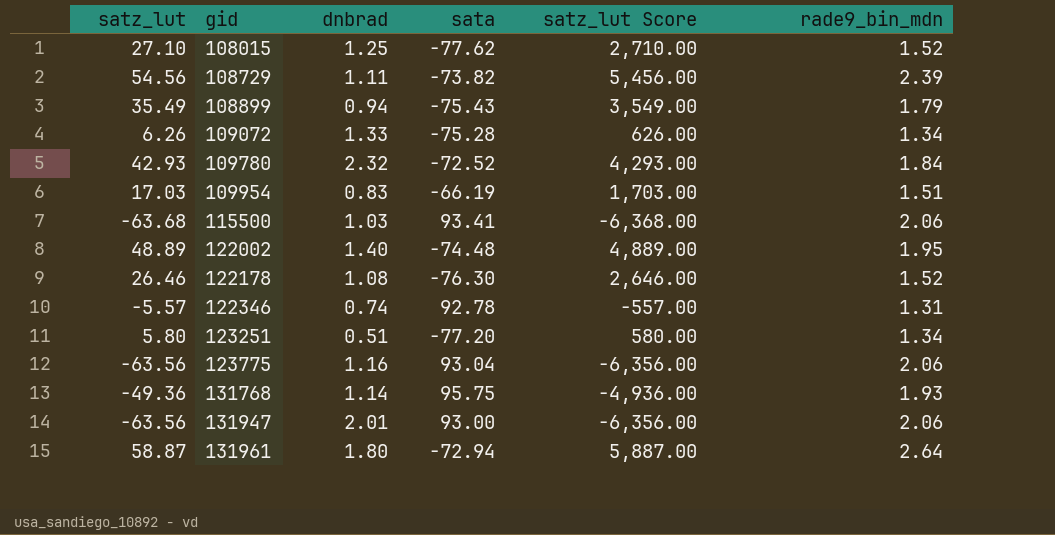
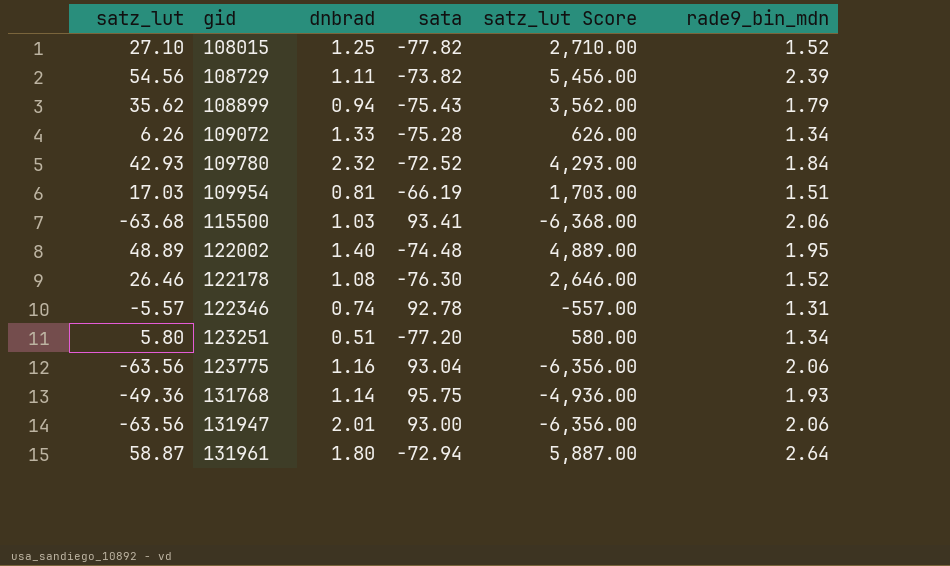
108015 | sata: -77.62 -> -77.82
108899 | satz_lut: 35.49 -> 35.62
108899 | satz_lut Score: 3,549.00 -> 3,562.00
109954 | dnbrad: 0.83 -> 0.81

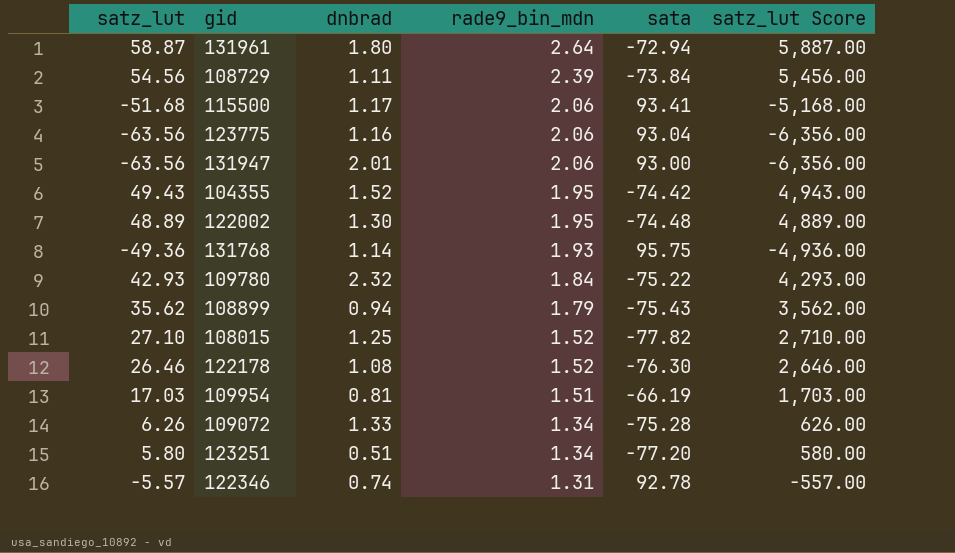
row order: gid ascending -> rade9_bin_mdn descending
column rade9_bin_mdn | position: 6 -> 4
108729 | sata: -73.82 -> -73.84
115500 | satz_lut: -63.68 -> -51.68
115500 | dnbrad: 1.03 -> 1.17
115500 | satz_lut Score: -6,368.00 -> -5,168.00
row 104355: none -> 49.43 | 1.52 | 1.95 | -74.42 | 4,943.00
122002 | dnbrad: 1.40 -> 1.30
109780 | sata: -72.52 -> -75.22

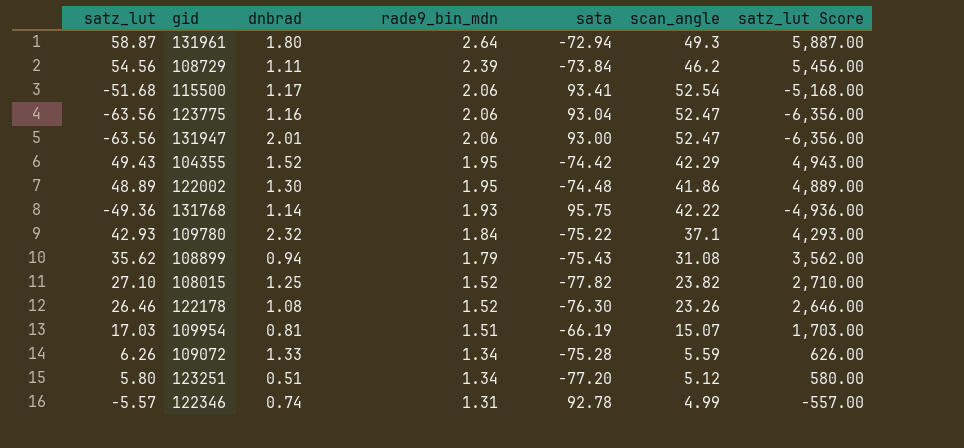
column scan_angle | position: none -> 6

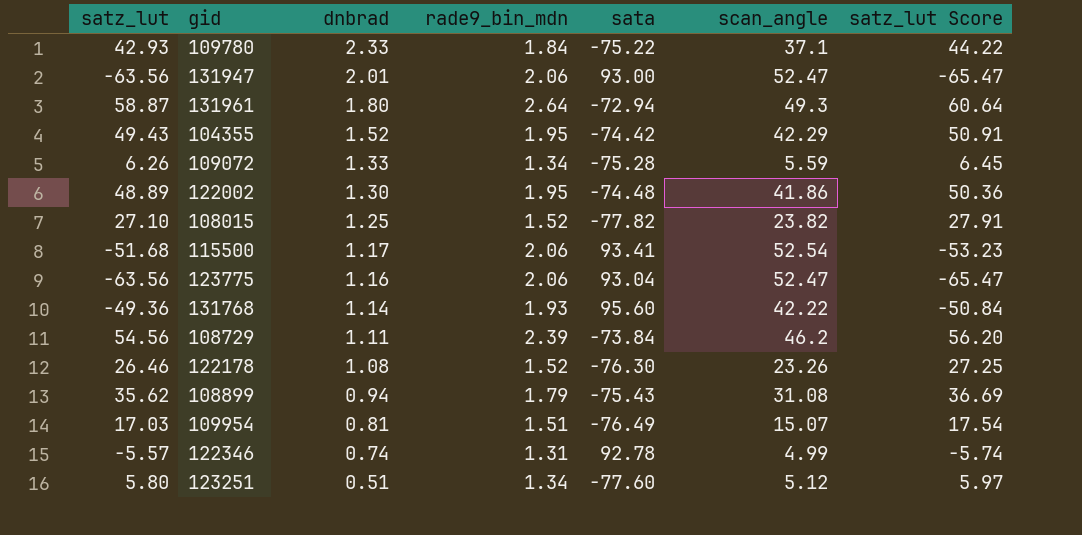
row order: rade9_bin_mdn descending -> dnbrad descending
column satz_lut Score | formula: [satz_lut] * 100 -> [satz_lut] * 1.03
109780 | dnbrad: 2.32 -> 2.33
131768 | sata: 95.75 -> 95.60
109954 | sata: -66.19 -> -76.49
123251 | sata: -77.20 -> -77.60

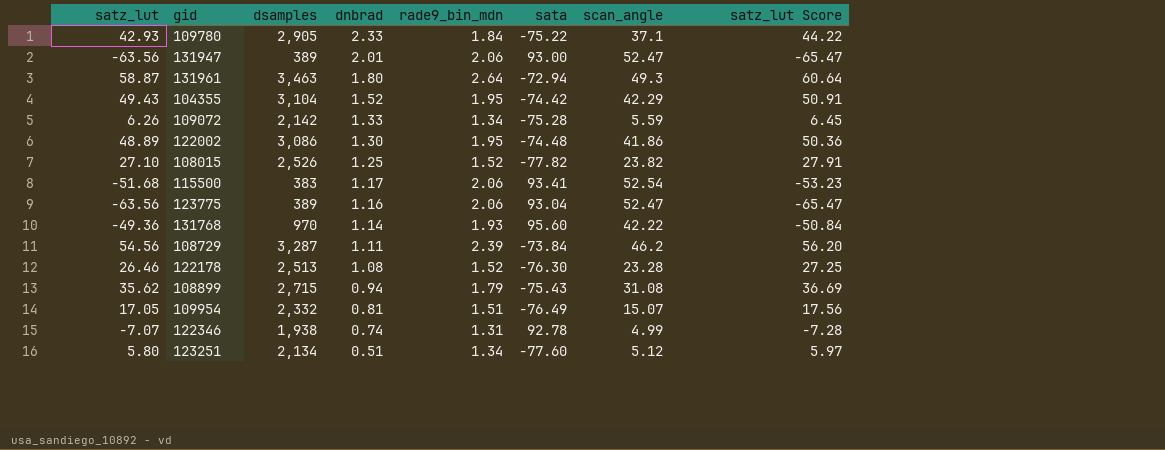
column dsamples | position: none -> 3
122178 | scan_angle: 23.26 -> 23.28
109954 | satz_lut: 17.03 -> 17.05
109954 | satz_lut Score: 17.54 -> 17.56
122346 | satz_lut: -5.57 -> -7.07
122346 | satz_lut Score: -5.74 -> -7.28

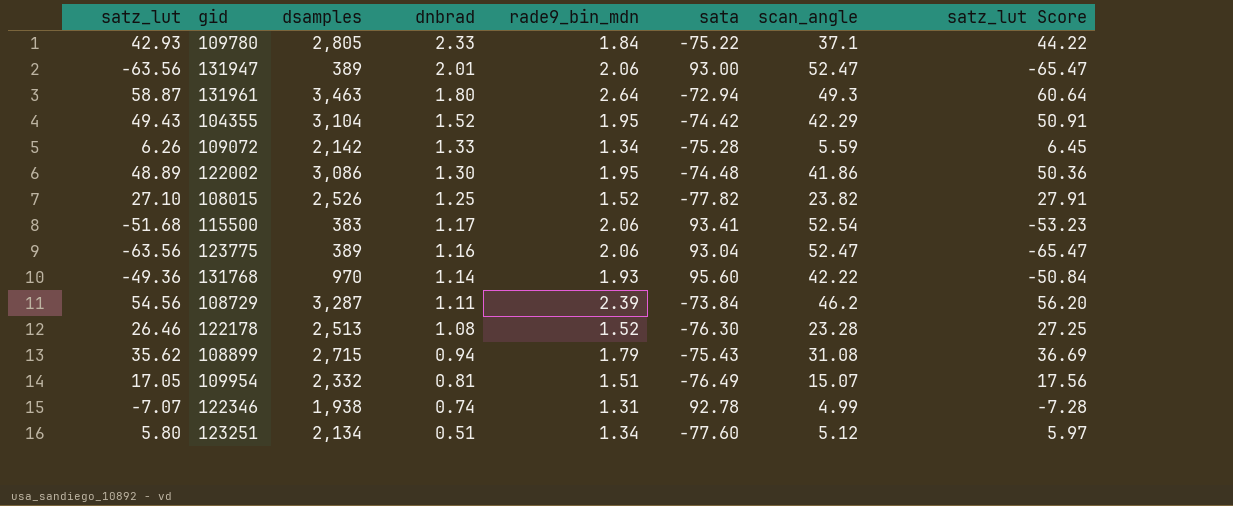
109780 | dsamples: 2,905 -> 2,805

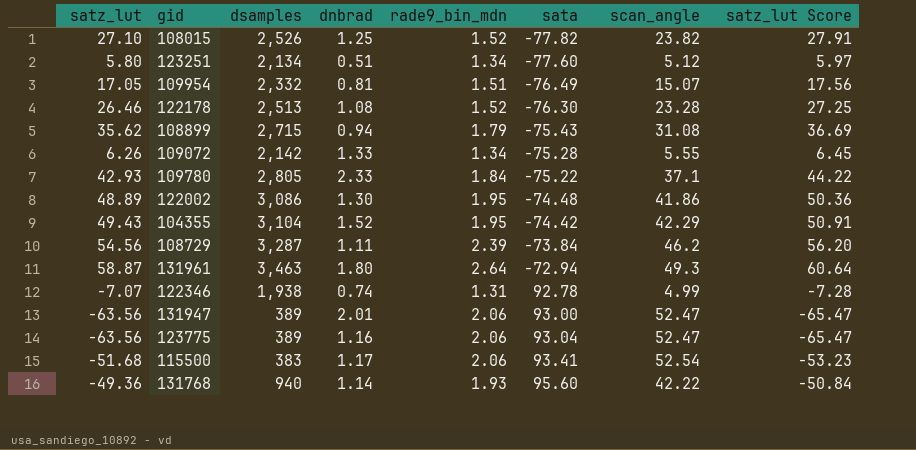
row order: dnbrad descending -> sata ascending
109072 | scan_angle: 5.59 -> 5.55
131768 | dsamples: 970 -> 940

